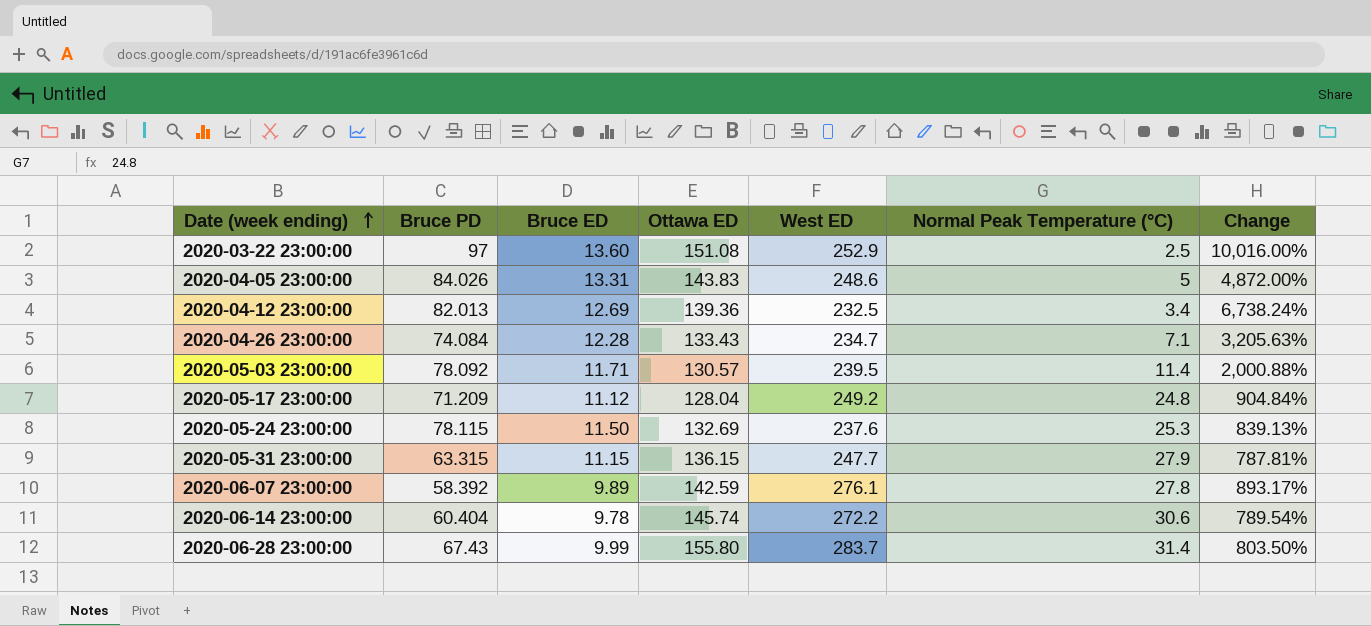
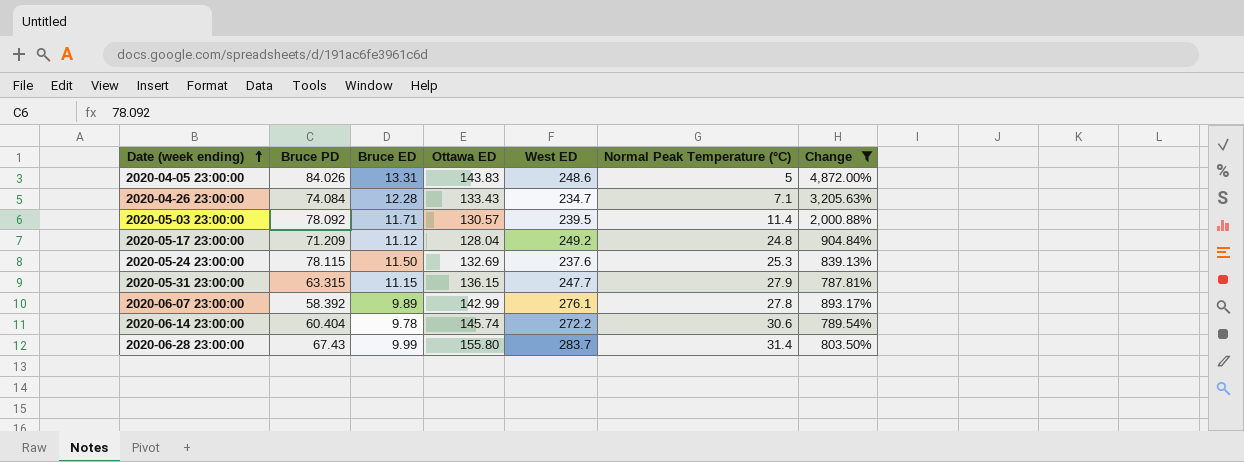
filter: none -> Change <= 4,872.00%
2020-06-07 23:00:00 | Ottawa ED: 142.59 -> 142.99

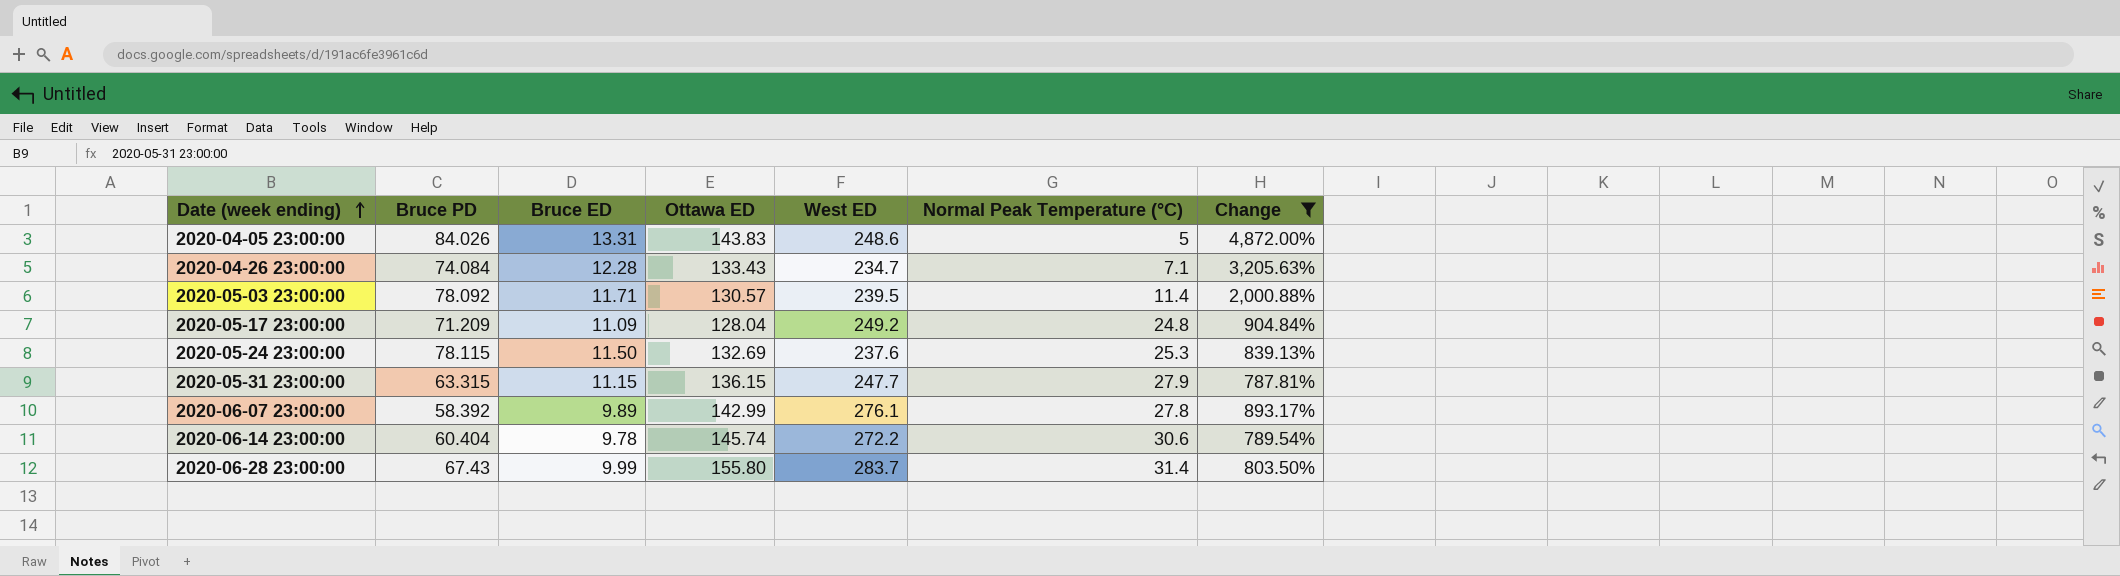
2020-05-17 23:00:00 | Bruce ED: 11.12 -> 11.09

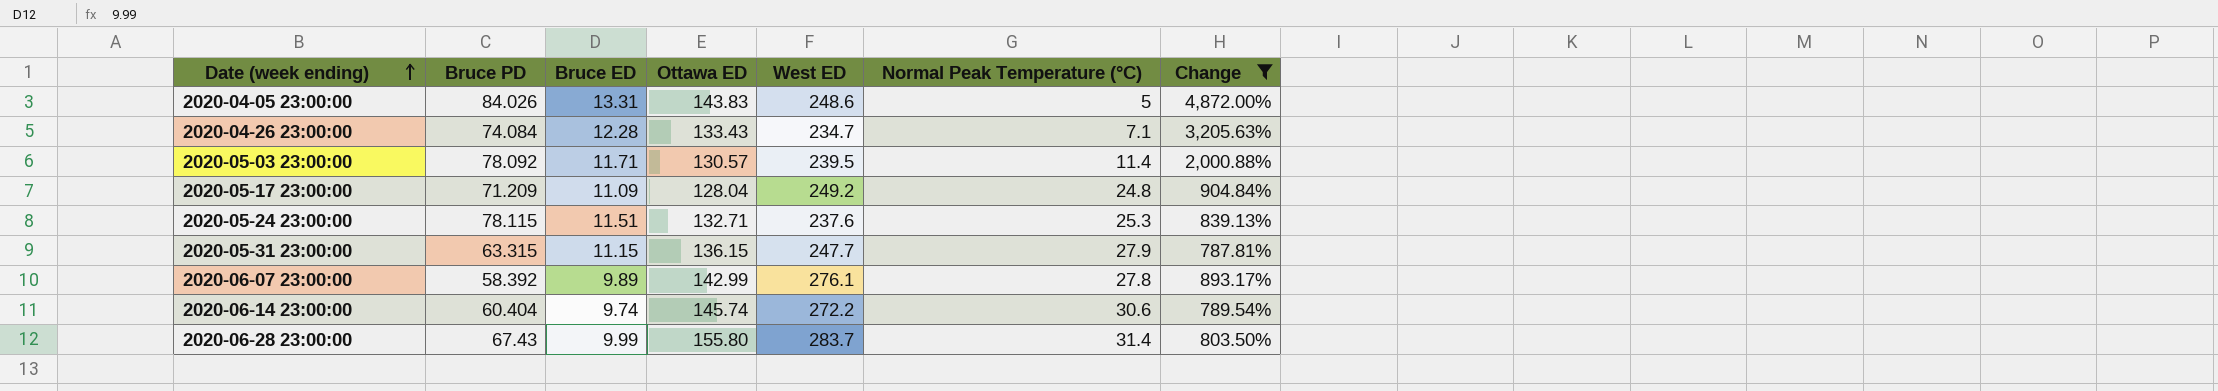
2020-05-24 23:00:00 | Bruce ED: 11.50 -> 11.51
2020-05-24 23:00:00 | Ottawa ED: 132.69 -> 132.71
2020-06-14 23:00:00 | Bruce ED: 9.78 -> 9.74

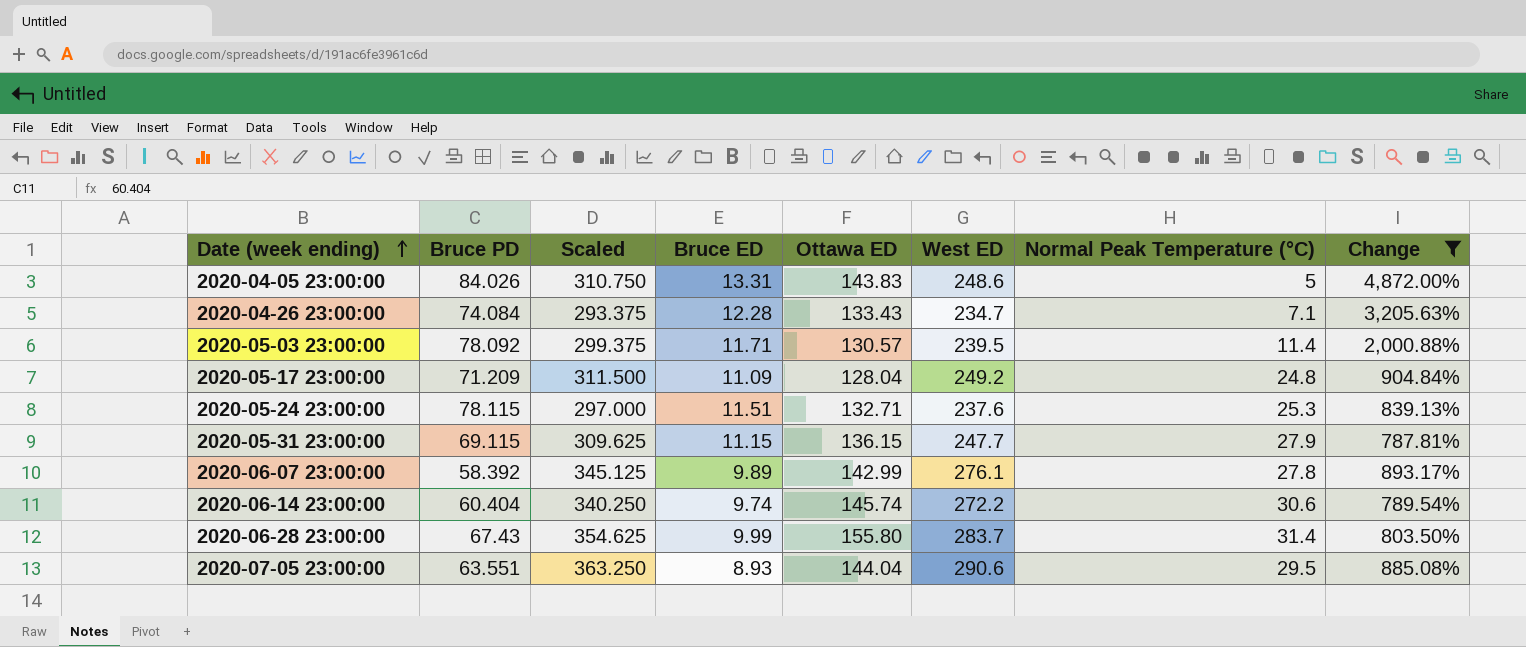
column Scaled | formula: none -> [West ED] * 1.25
2020-05-31 23:00:00 | Bruce PD: 63.315 -> 69.115
row 2020-07-05 23:00:00: none -> 63.551 | 363.250 | 8.93 | 144.04 | 290.6 | 29.5 | 885.08%

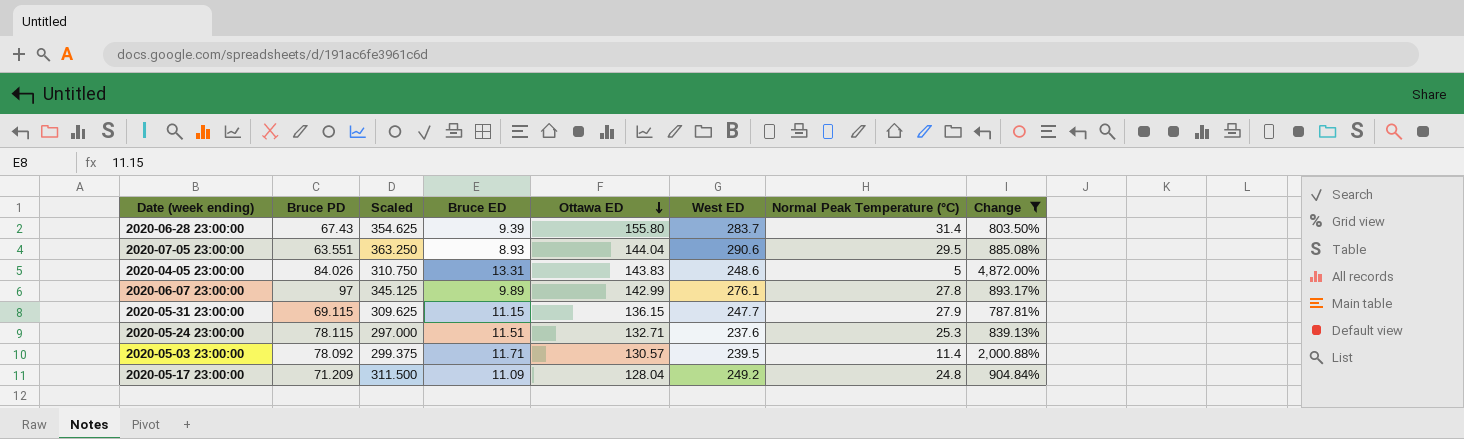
row order: Date (week ending) ascending -> Ottawa ED descending
row 2020-04-26 23:00:00: 74.084 | 293.375 | 12.28 | 133.43 | 234.7 | 7.1 | 3,205.63% -> none
row 2020-06-14 23:00:00: 60.404 | 340.250 | 9.74 | 145.74 | 272.2 | 30.6 | 789.54% -> none
2020-06-28 23:00:00 | Bruce ED: 9.99 -> 9.39
2020-06-07 23:00:00 | Bruce PD: 58.392 -> 97

